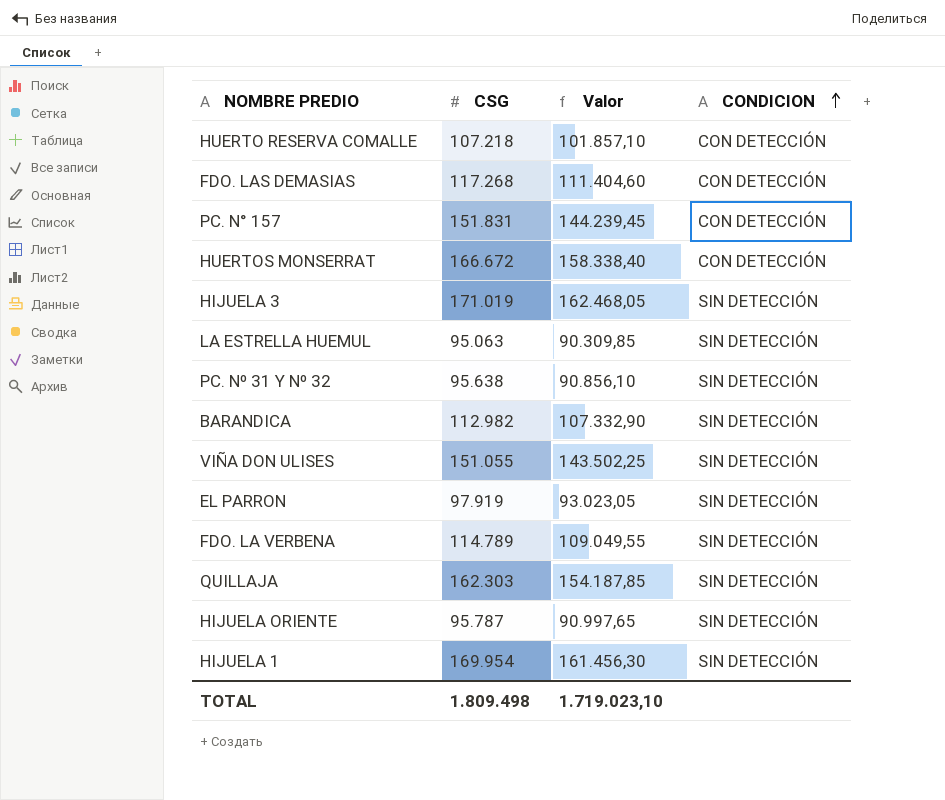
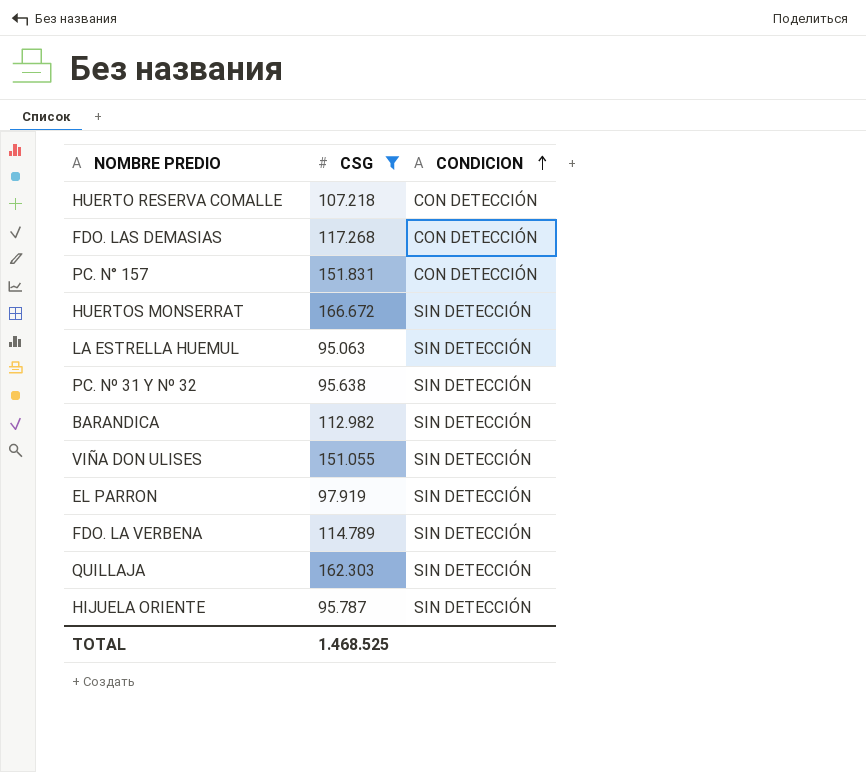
filter: none -> CSG <= 166.672
column Valor | formula: [CSG] * 0,95 -> none
HUERTOS MONSERRAT | CONDICION: CON DETECCIÓN -> SIN DETECCIÓN
TOTAL | CSG: 1.809.498 -> 1.468.525

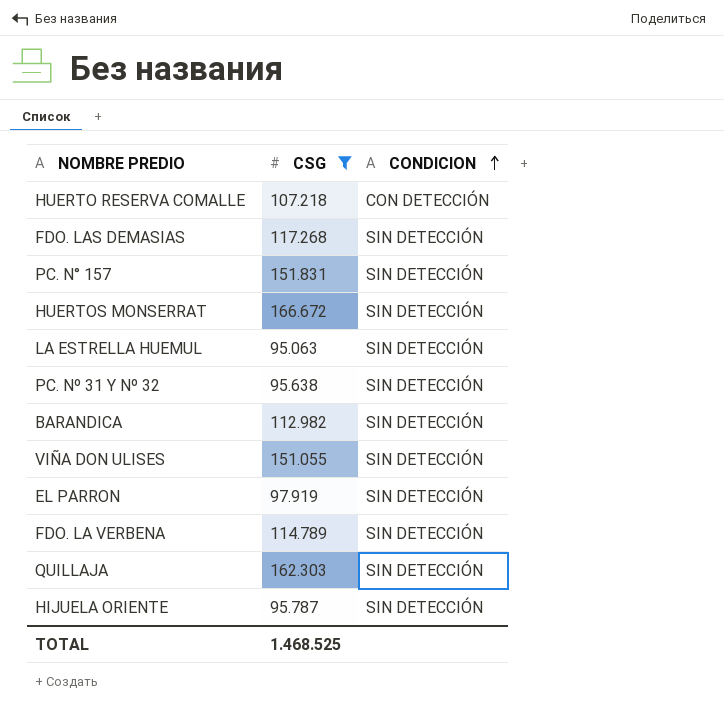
FDO. LAS DEMASIAS | CONDICION: CON DETECCIÓN -> SIN DETECCIÓN
PC. N° 157 | CONDICION: CON DETECCIÓN -> SIN DETECCIÓN

